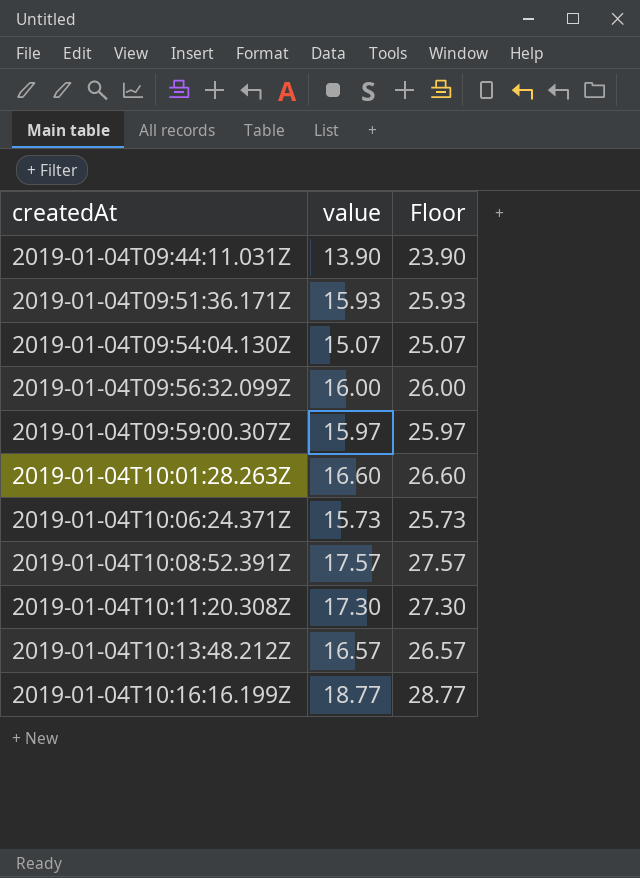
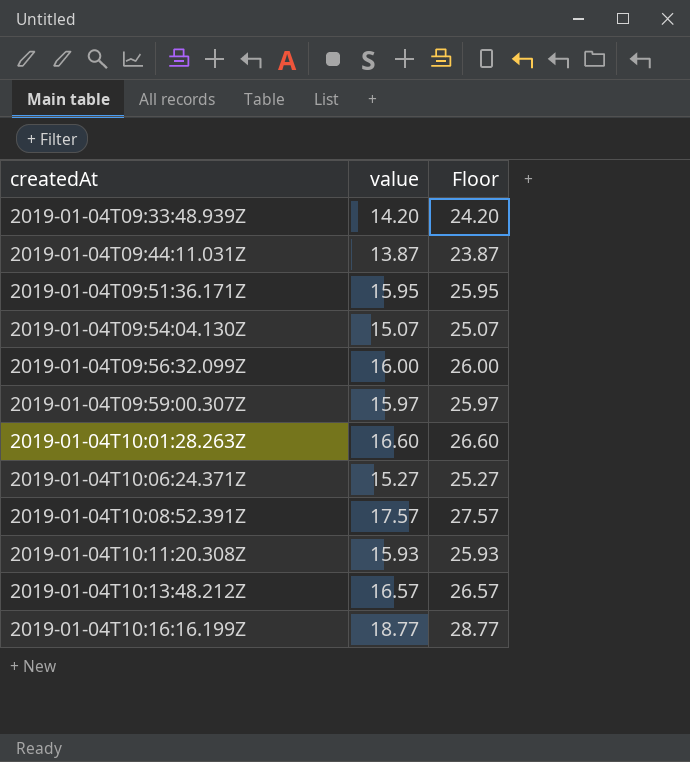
row 2019-01-04T09:33:48.939Z: none -> 14.20 | 24.20
2019-01-04T09:44:11.031Z | value: 13.90 -> 13.87
2019-01-04T09:44:11.031Z | Floor: 23.90 -> 23.87
2019-01-04T09:51:36.171Z | value: 15.93 -> 15.95
2019-01-04T09:51:36.171Z | Floor: 25.93 -> 25.95
2019-01-04T10:06:24.371Z | value: 15.73 -> 15.27
2019-01-04T10:06:24.371Z | Floor: 25.73 -> 25.27
2019-01-04T10:11:20.308Z | value: 17.30 -> 15.93
2019-01-04T10:11:20.308Z | Floor: 27.30 -> 25.93

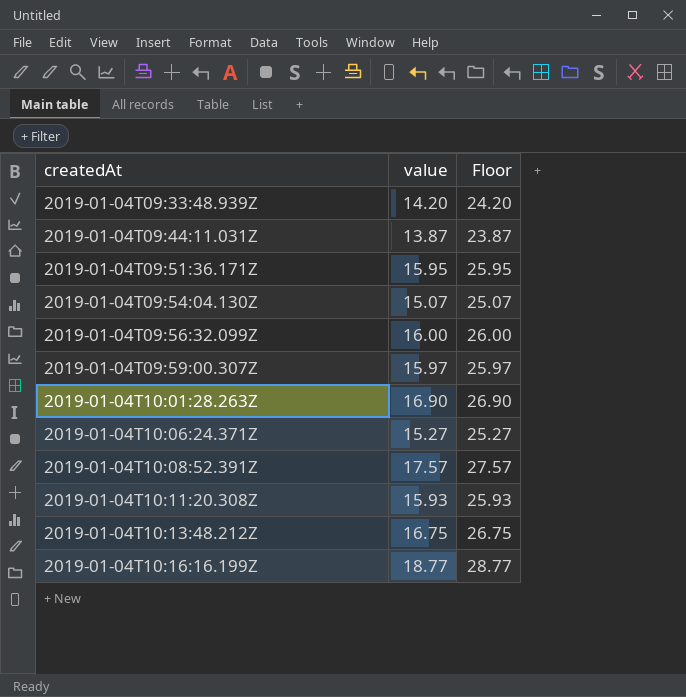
2019-01-04T10:01:28.263Z | value: 16.60 -> 16.90
2019-01-04T10:01:28.263Z | Floor: 26.60 -> 26.90
2019-01-04T10:13:48.212Z | value: 16.57 -> 16.75
2019-01-04T10:13:48.212Z | Floor: 26.57 -> 26.75

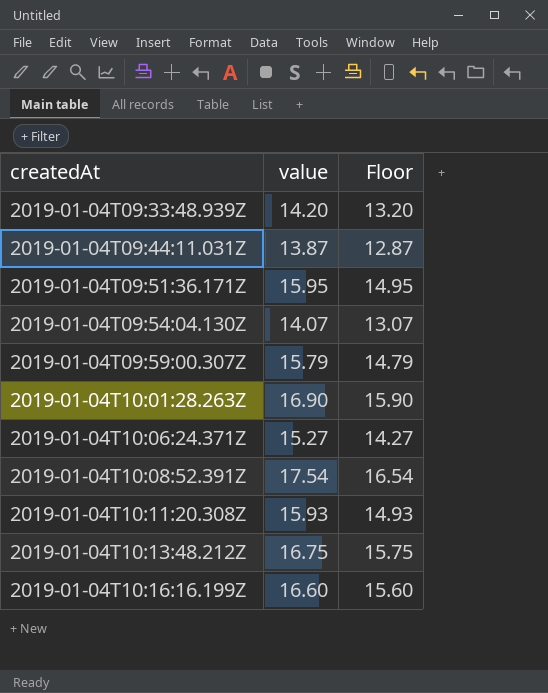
column Floor | formula: [value] + 10 -> [value] - 1
row 2019-01-04T09:56:32.099Z: 16.00 | 26.00 -> none
2019-01-04T09:54:04.130Z | value: 15.07 -> 14.07
2019-01-04T09:59:00.307Z | value: 15.97 -> 15.79
2019-01-04T10:08:52.391Z | value: 17.57 -> 17.54
2019-01-04T10:16:16.199Z | value: 18.77 -> 16.60

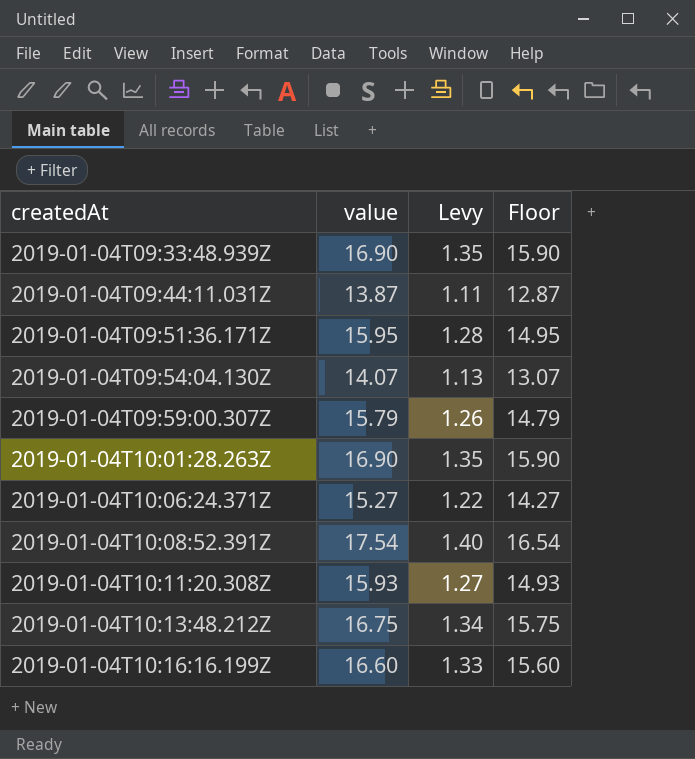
column Levy | formula: none -> [value] * 0.08
2019-01-04T09:33:48.939Z | value: 14.20 -> 16.90
2019-01-04T09:33:48.939Z | Floor: 13.20 -> 15.90

